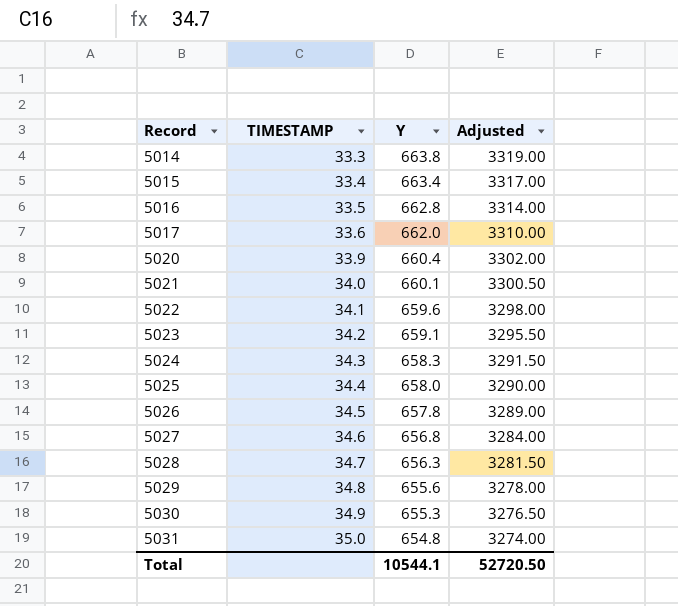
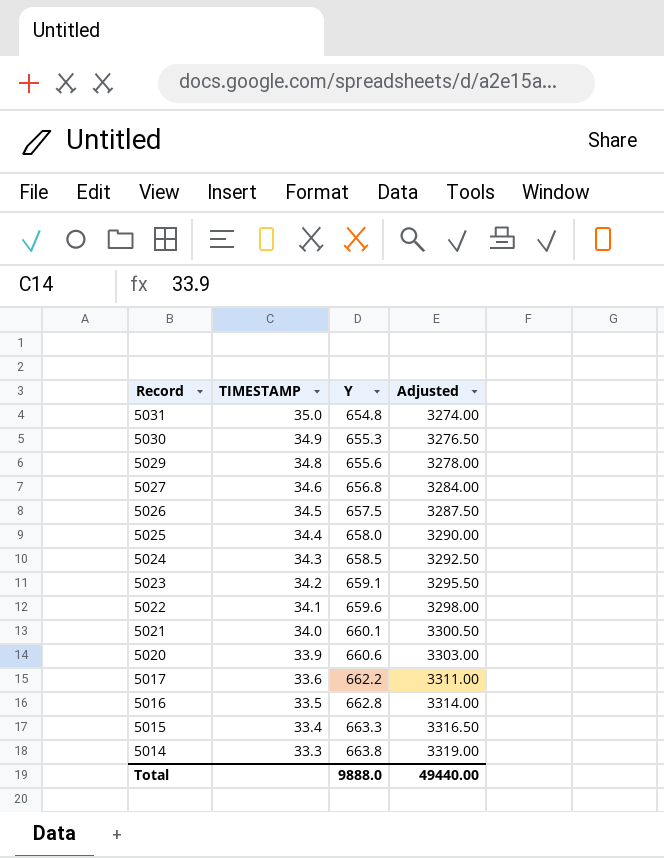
row order: Record ascending -> Record descending
row 5028: 34.7 | 656.3 | 3281.50 -> none
5026 | Y: 657.8 -> 657.5
5026 | Adjusted: 3289.00 -> 3287.50
5024 | Y: 658.3 -> 658.5
5024 | Adjusted: 3291.50 -> 3292.50
5020 | Y: 660.4 -> 660.6
5020 | Adjusted: 3302.00 -> 3303.00
5017 | Y: 662.0 -> 662.2
5017 | Adjusted: 3310.00 -> 3311.00
5015 | Y: 663.4 -> 663.3
5015 | Adjusted: 3317.00 -> 3316.50
Total | Y: 10544.1 -> 9888.0
Total | Adjusted: 52720.50 -> 49440.00

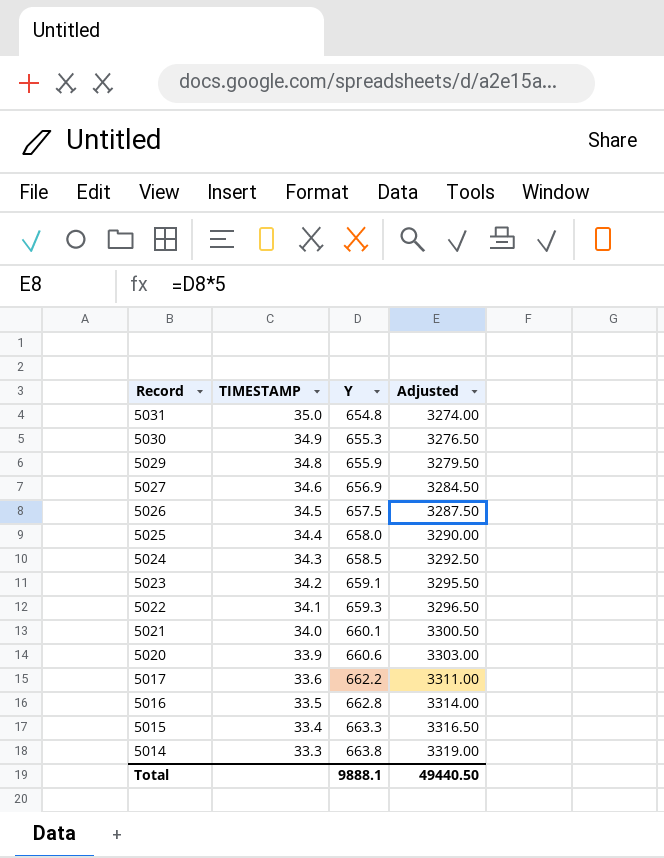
5029 | Y: 655.6 -> 655.9
5029 | Adjusted: 3278.00 -> 3279.50
5027 | Y: 656.8 -> 656.9
5027 | Adjusted: 3284.00 -> 3284.50
5022 | Y: 659.6 -> 659.3
5022 | Adjusted: 3298.00 -> 3296.50
Total | Y: 9888.0 -> 9888.1
Total | Adjusted: 49440.00 -> 49440.50

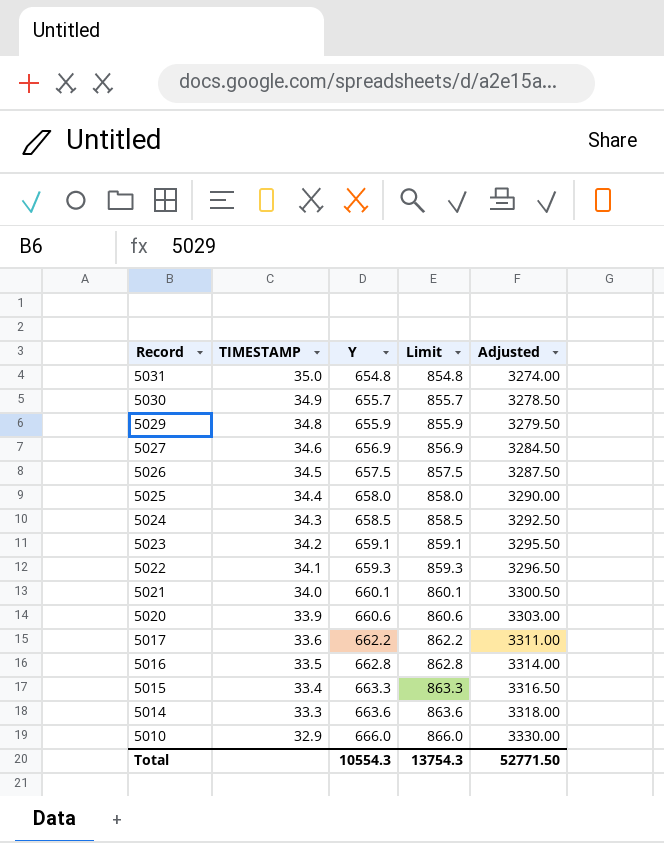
column Limit | formula: none -> [Y] + 200
5030 | Y: 655.3 -> 655.7
5030 | Adjusted: 3276.50 -> 3278.50
5014 | Y: 663.8 -> 663.6
5014 | Adjusted: 3319.00 -> 3318.00
row 5010: none -> 32.9 | 666.0 | 866.0 | 3330.00
Total | Y: 9888.1 -> 10554.3
Total | Adjusted: 49440.50 -> 52771.50

